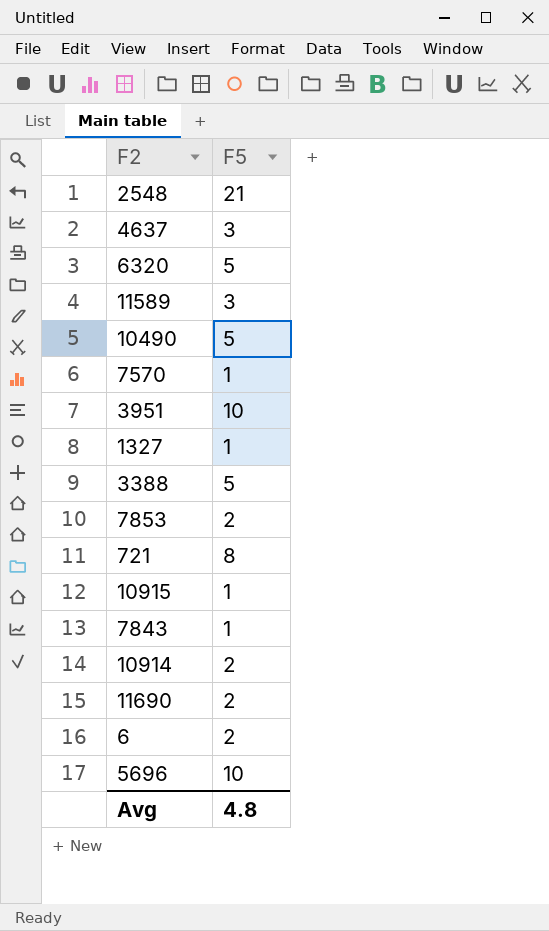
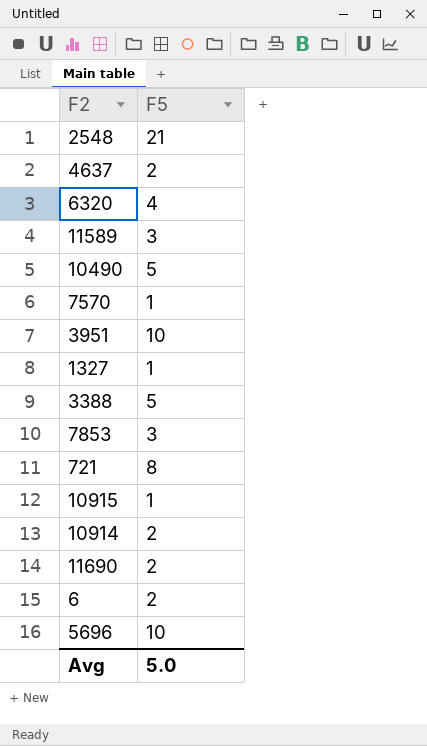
row 7843: 1 -> none
4637 | F5: 3 -> 2
6320 | F5: 5 -> 4
7853 | F5: 2 -> 3
Avg | F5: 4.8 -> 5.0

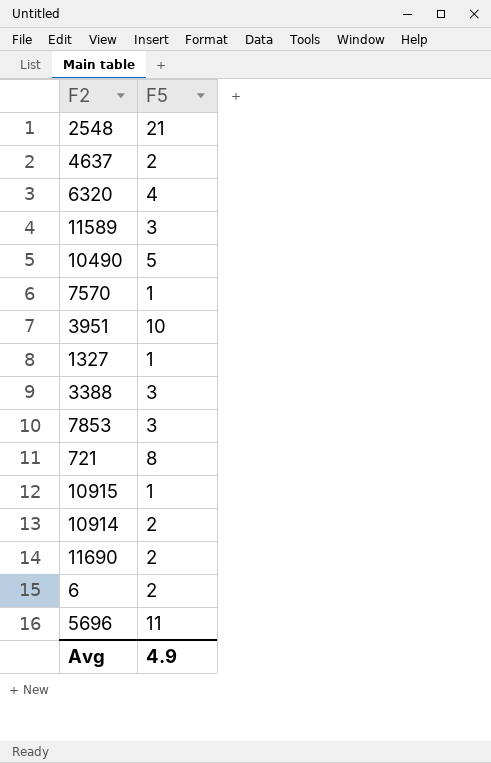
3388 | F5: 5 -> 3
5696 | F5: 10 -> 11
Avg | F5: 5.0 -> 4.9

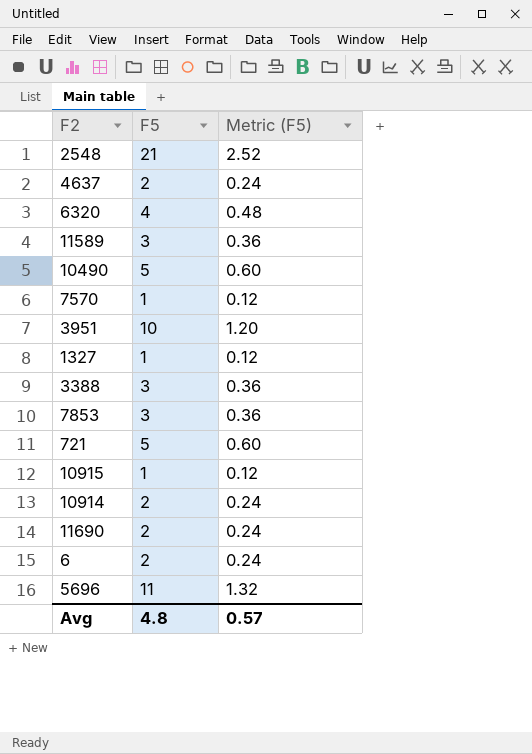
column Metric (F5) | formula: none -> [F5] * 0.12
721 | F5: 8 -> 5
Avg | F5: 4.9 -> 4.8

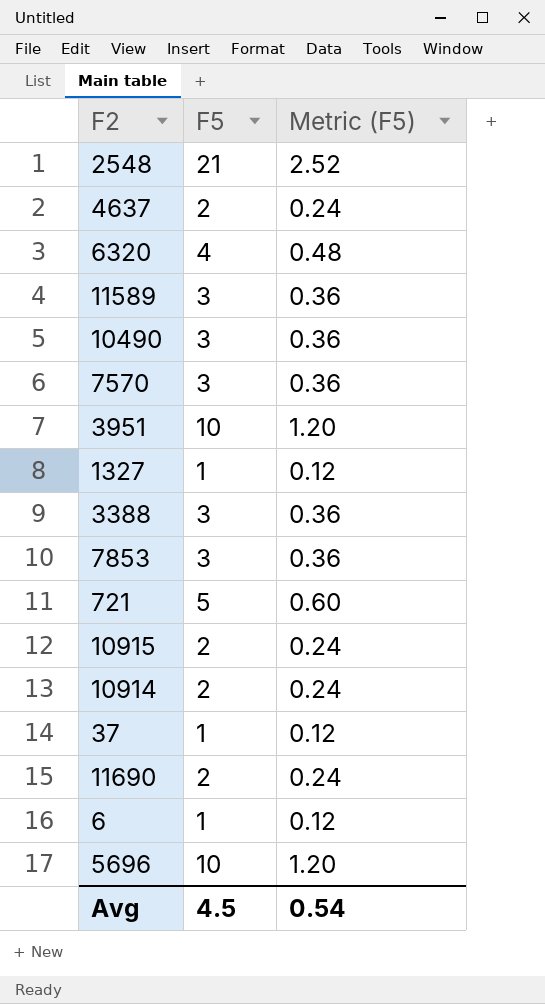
10490 | F5: 5 -> 3
10490 | Metric (F5): 0.60 -> 0.36
7570 | F5: 1 -> 3
7570 | Metric (F5): 0.12 -> 0.36
10915 | F5: 1 -> 2
10915 | Metric (F5): 0.12 -> 0.24
row 37: none -> 1 | 0.12
6 | F5: 2 -> 1
6 | Metric (F5): 0.24 -> 0.12
5696 | F5: 11 -> 10
5696 | Metric (F5): 1.32 -> 1.20
Avg | F5: 4.8 -> 4.5
Avg | Metric (F5): 0.57 -> 0.54

